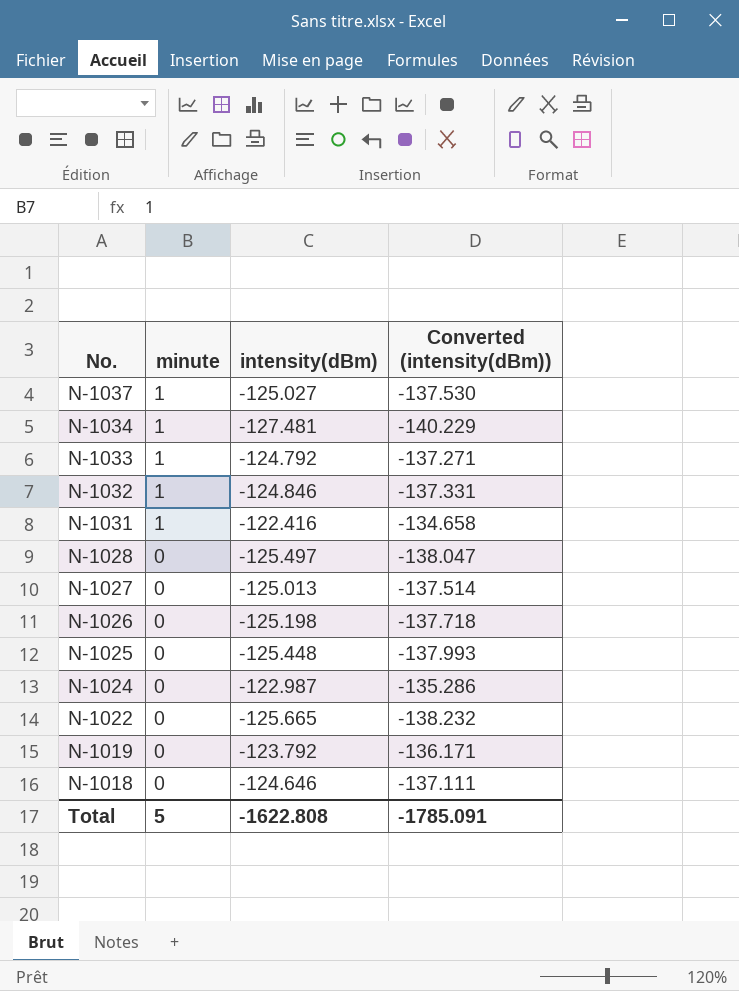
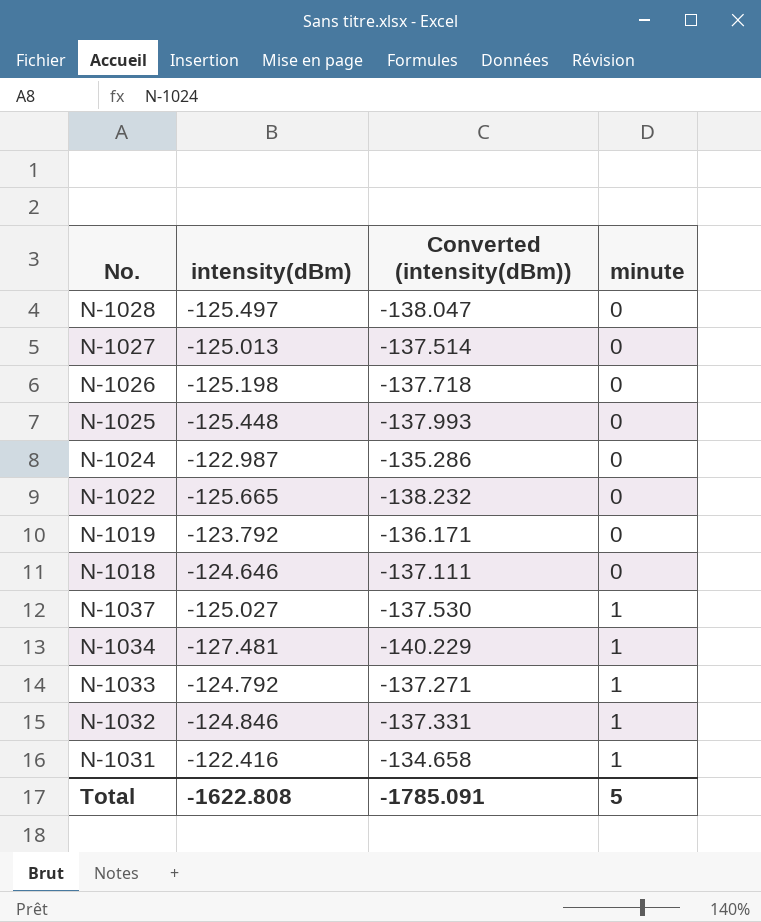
row order: No. descending -> minute ascending
column minute | position: 2 -> 4

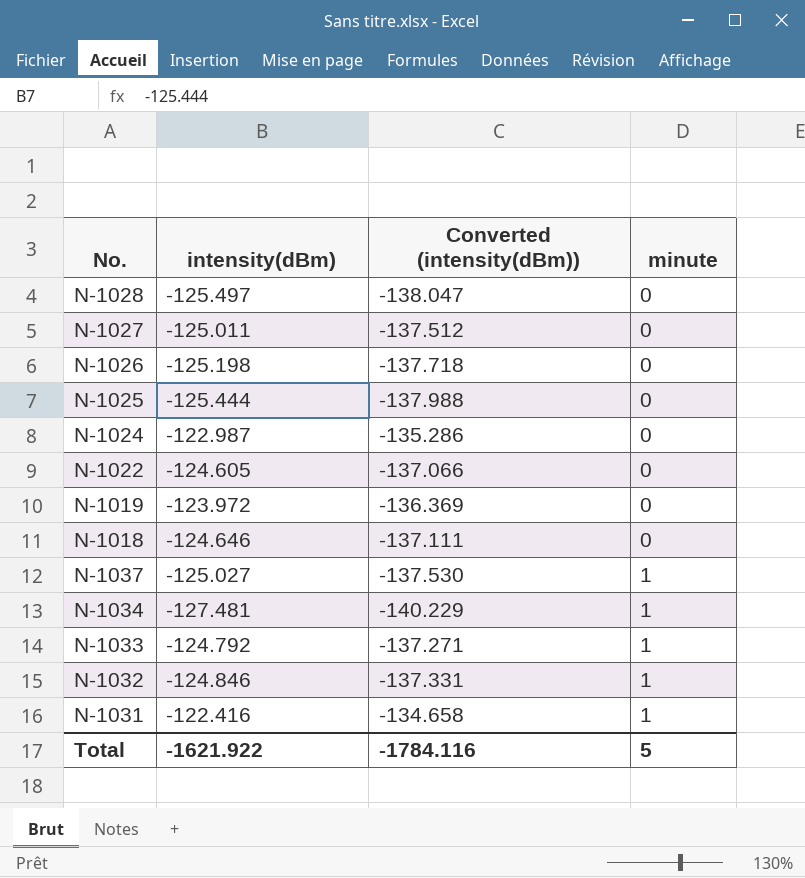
N-1027 | intensity(dBm): -125.013 -> -125.011
N-1027 | Converted (intensity(dBm)): -137.514 -> -137.512
N-1025 | intensity(dBm): -125.448 -> -125.444
N-1025 | Converted (intensity(dBm)): -137.993 -> -137.988
N-1022 | intensity(dBm): -125.665 -> -124.605
N-1022 | Converted (intensity(dBm)): -138.232 -> -137.066
N-1019 | intensity(dBm): -123.792 -> -123.972
N-1019 | Converted (intensity(dBm)): -136.171 -> -136.369
Total | intensity(dBm): -1622.808 -> -1621.922
Total | Converted (intensity(dBm)): -1785.091 -> -1784.116

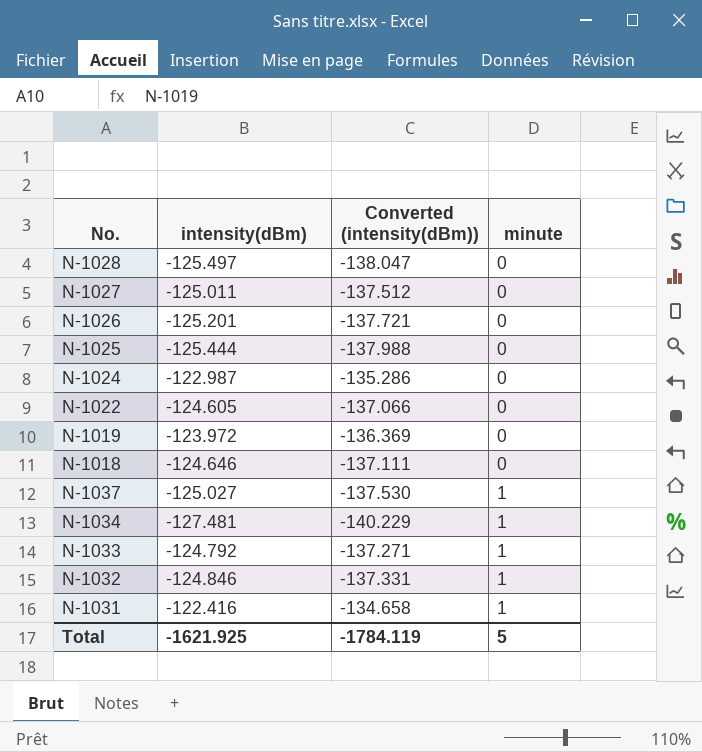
N-1026 | intensity(dBm): -125.198 -> -125.201
N-1026 | Converted (intensity(dBm)): -137.718 -> -137.721
Total | intensity(dBm): -1621.922 -> -1621.925
Total | Converted (intensity(dBm)): -1784.116 -> -1784.119

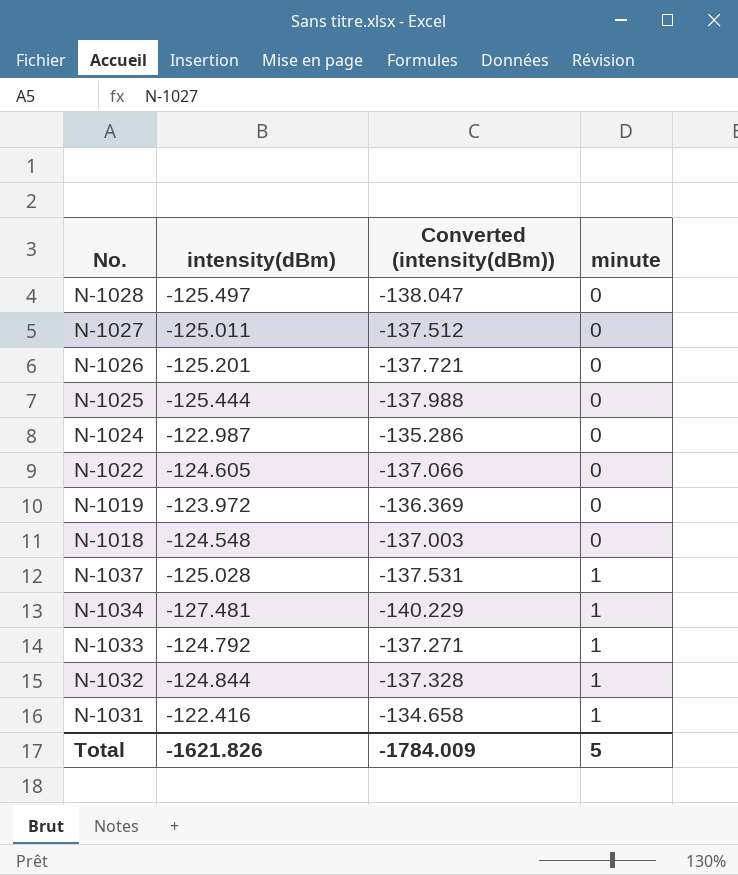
N-1018 | intensity(dBm): -124.646 -> -124.548
N-1018 | Converted (intensity(dBm)): -137.111 -> -137.003
N-1037 | intensity(dBm): -125.027 -> -125.028
N-1037 | Converted (intensity(dBm)): -137.530 -> -137.531
N-1032 | intensity(dBm): -124.846 -> -124.844
N-1032 | Converted (intensity(dBm)): -137.331 -> -137.328
Total | intensity(dBm): -1621.925 -> -1621.826
Total | Converted (intensity(dBm)): -1784.119 -> -1784.009

